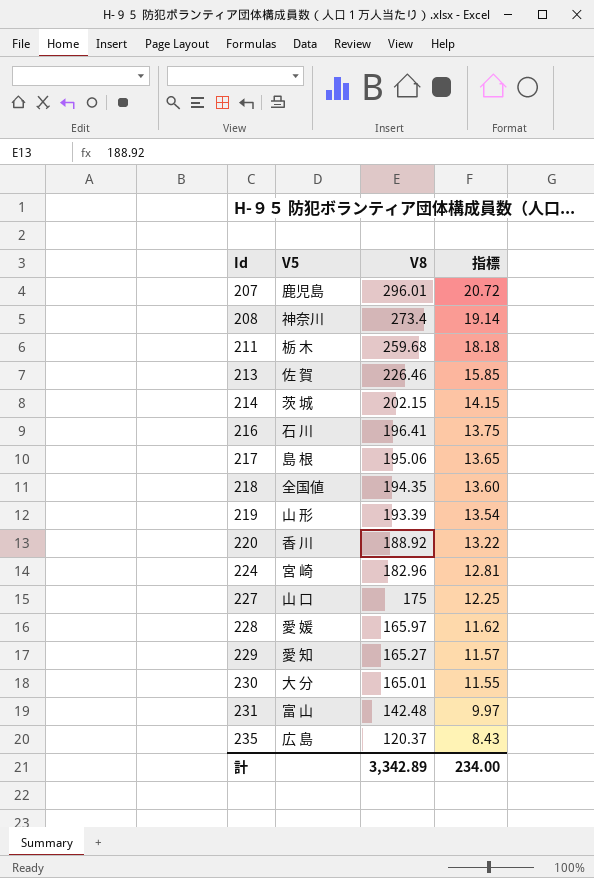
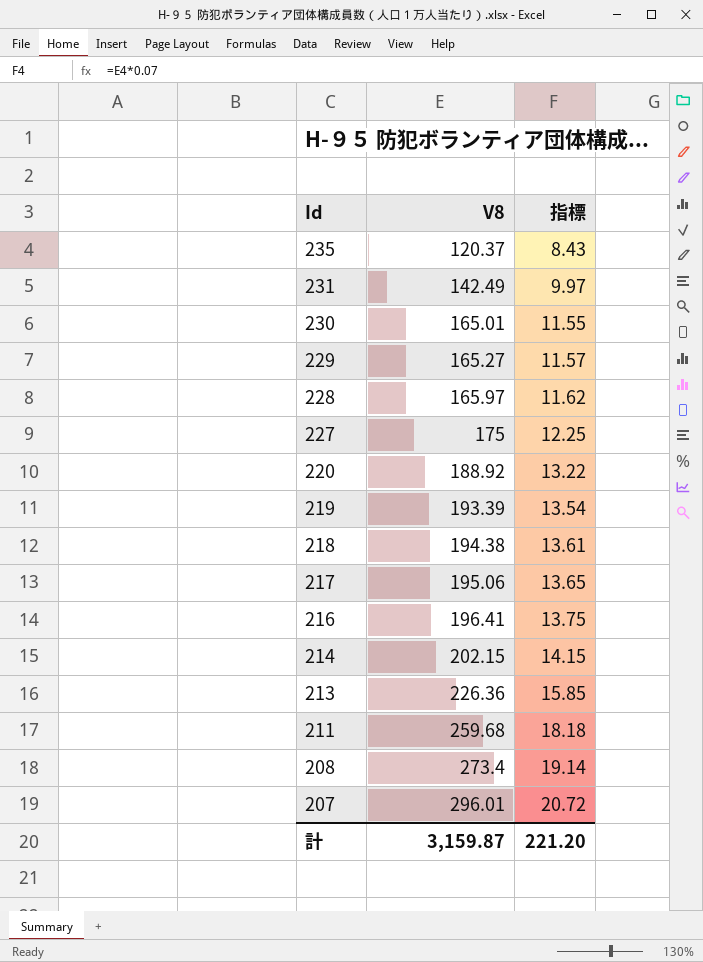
row order: Id ascending -> Id descending
column V5 | position: 2 -> none
row 224: 宮 崎 | 182.96 | 12.81 -> none
231 | V8: 142.48 -> 142.49
218 | V8: 194.35 -> 194.38
218 | 指標: 13.60 -> 13.61
213 | V8: 226.46 -> 226.36
計 | V8: 3,342.89 -> 3,159.87
計 | 指標: 234.00 -> 221.20

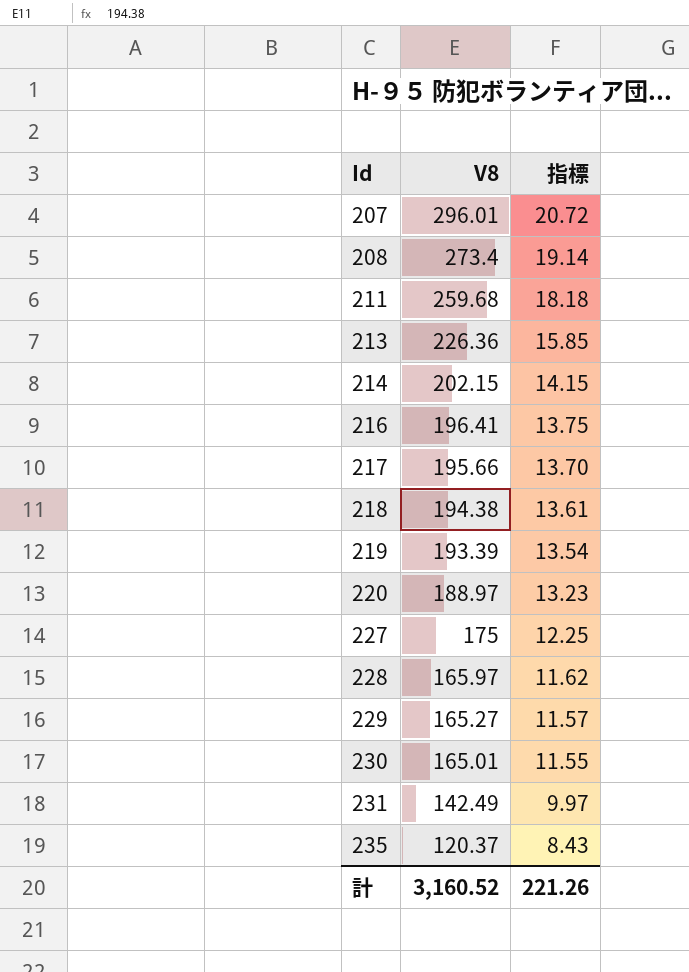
row order: Id descending -> Id ascending
217 | V8: 195.06 -> 195.66
217 | 指標: 13.65 -> 13.70
220 | V8: 188.92 -> 188.97
220 | 指標: 13.22 -> 13.23
計 | V8: 3,159.87 -> 3,160.52
計 | 指標: 221.20 -> 221.26

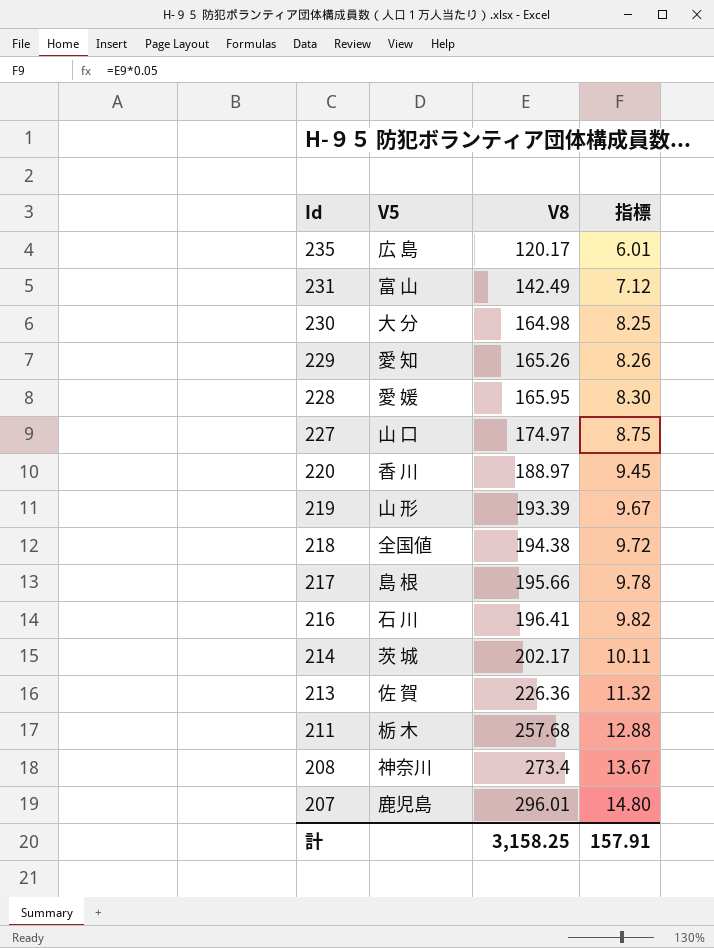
row order: Id ascending -> Id descending
column V5 | position: none -> 2
column 指標 | formula: [V8] * 0.07 -> [V8] * 0.05
235 | V8: 120.37 -> 120.17
230 | V8: 165.01 -> 164.98
229 | V8: 165.27 -> 165.26
228 | V8: 165.97 -> 165.95
227 | V8: 175 -> 174.97
214 | V8: 202.15 -> 202.17
211 | V8: 259.68 -> 257.68
計 | V8: 3,160.52 -> 3,158.25
計 | 指標: 221.26 -> 157.91

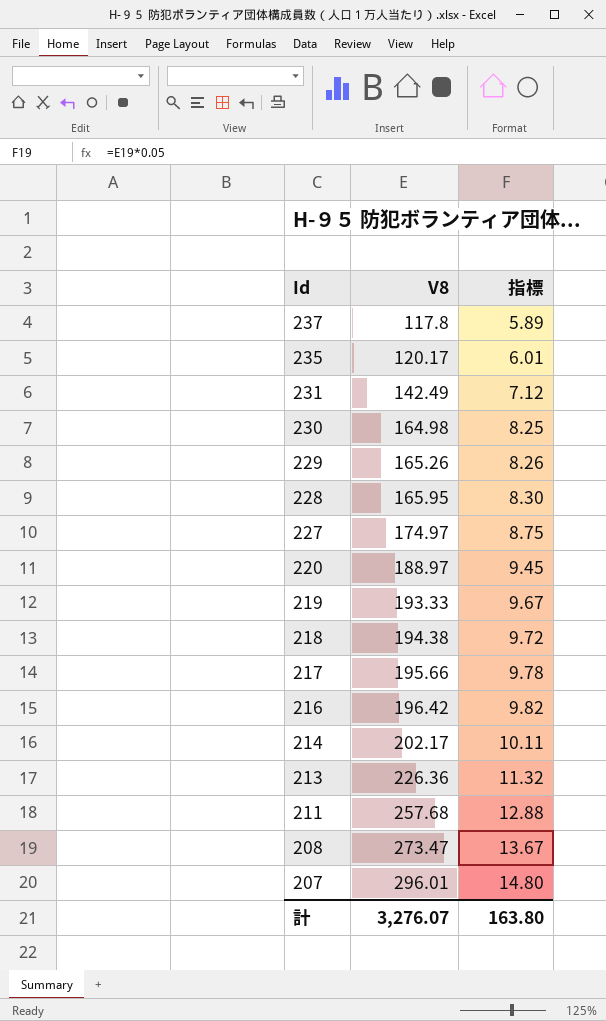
column V5 | position: 2 -> none
row 237: none -> 117.8 | 5.89
219 | V8: 193.39 -> 193.33
216 | V8: 196.41 -> 196.42
208 | V8: 273.4 -> 273.47
計 | V8: 3,158.25 -> 3,276.07
計 | 指標: 157.91 -> 163.80

